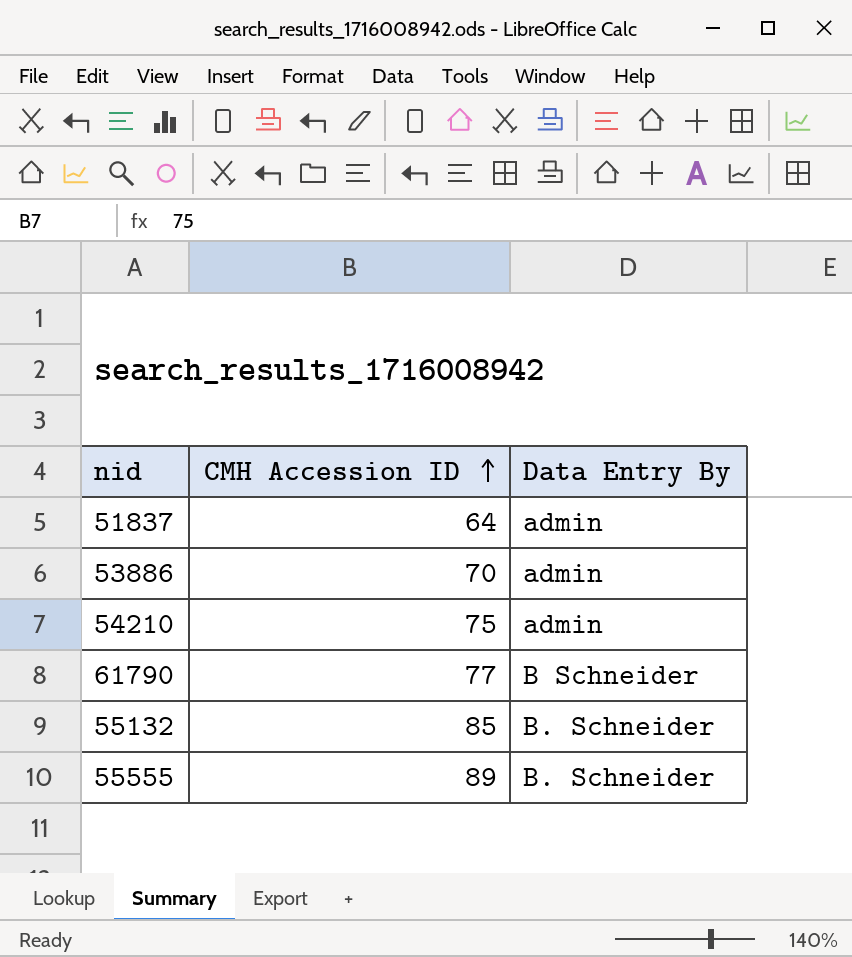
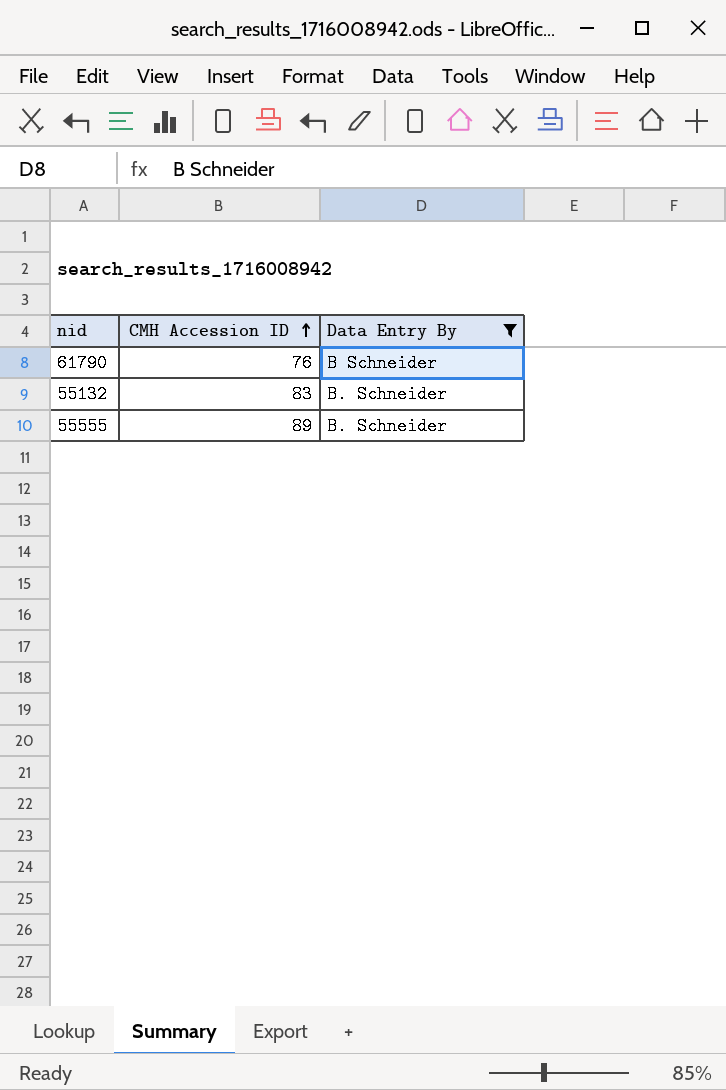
filter: none -> Data Entry By != admin
61790 | CMH Accession ID: 77 -> 76
55132 | CMH Accession ID: 85 -> 83

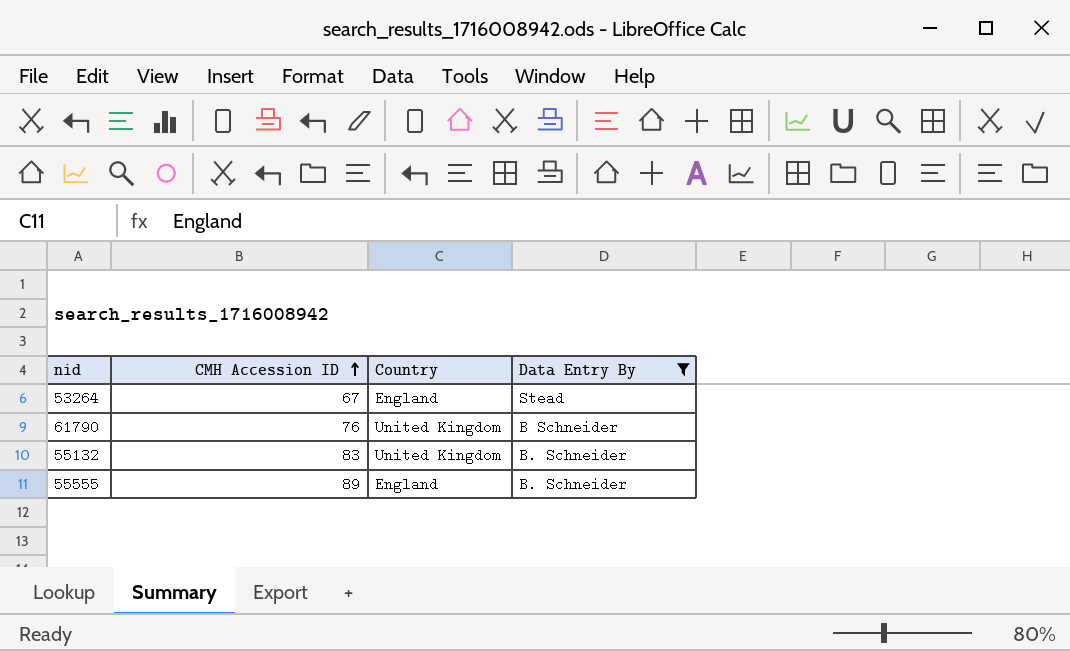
column Country | position: none -> 3
row 53264: none -> 67 | England | Stead

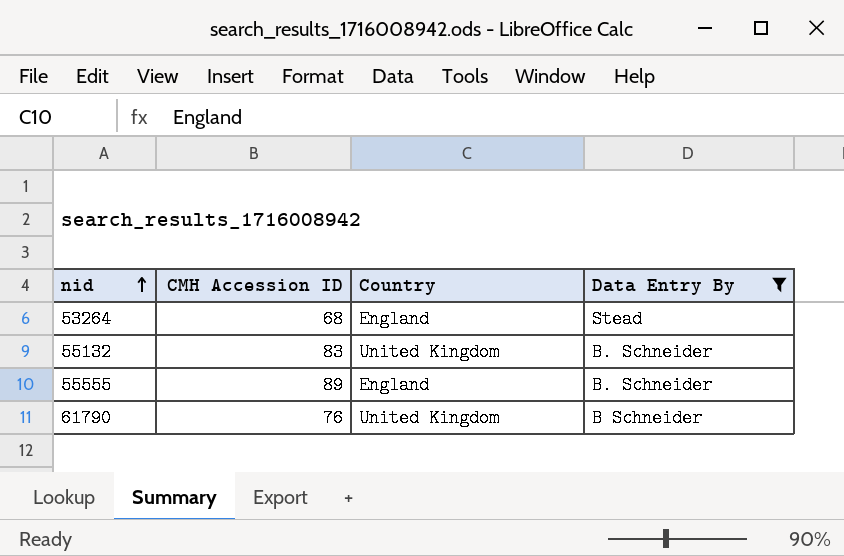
row order: CMH Accession ID ascending -> nid ascending
53264 | CMH Accession ID: 67 -> 68

